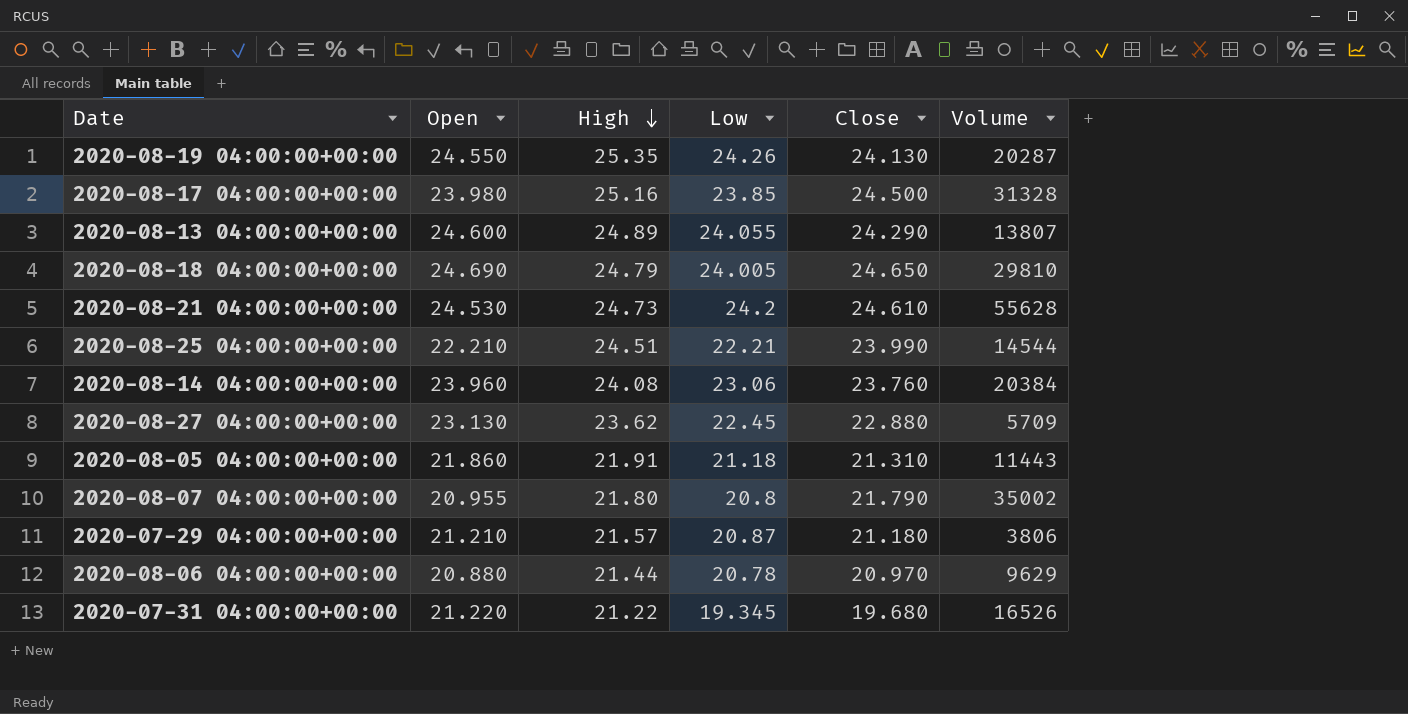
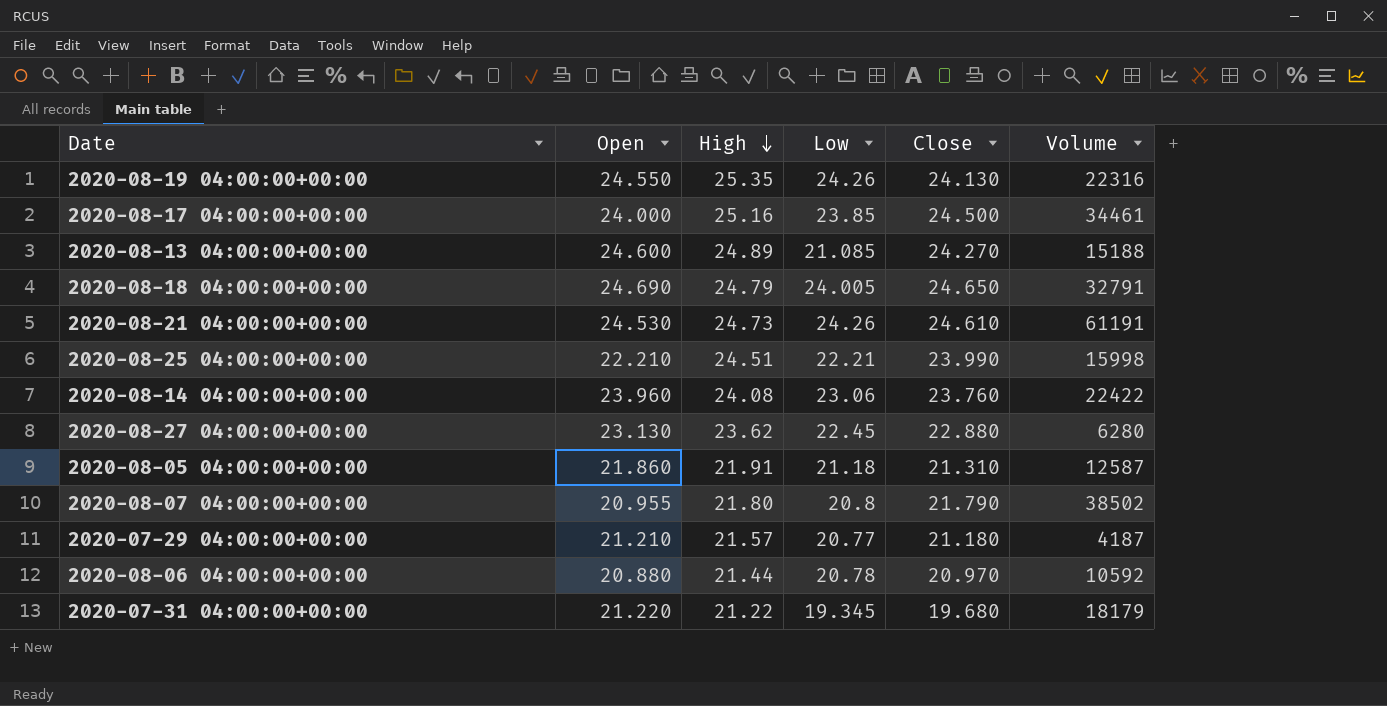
2020-08-19 04:00:00+00:00 | Volume: 20287 -> 22316
2020-08-17 04:00:00+00:00 | Open: 23.980 -> 24.000
2020-08-17 04:00:00+00:00 | Volume: 31328 -> 34461
2020-08-13 04:00:00+00:00 | Low: 24.055 -> 21.085
2020-08-13 04:00:00+00:00 | Close: 24.290 -> 24.270
2020-08-13 04:00:00+00:00 | Volume: 13807 -> 15188
2020-08-18 04:00:00+00:00 | Volume: 29810 -> 32791
2020-08-21 04:00:00+00:00 | Low: 24.2 -> 24.26
2020-08-21 04:00:00+00:00 | Volume: 55628 -> 61191
2020-08-25 04:00:00+00:00 | Volume: 14544 -> 15998
2020-08-14 04:00:00+00:00 | Volume: 20384 -> 22422
2020-08-27 04:00:00+00:00 | Volume: 5709 -> 6280
2020-08-05 04:00:00+00:00 | Volume: 11443 -> 12587
2020-08-07 04:00:00+00:00 | Volume: 35002 -> 38502
2020-07-29 04:00:00+00:00 | Low: 20.87 -> 20.77
2020-07-29 04:00:00+00:00 | Volume: 3806 -> 4187
2020-08-06 04:00:00+00:00 | Volume: 9629 -> 10592
2020-07-31 04:00:00+00:00 | Volume: 16526 -> 18179

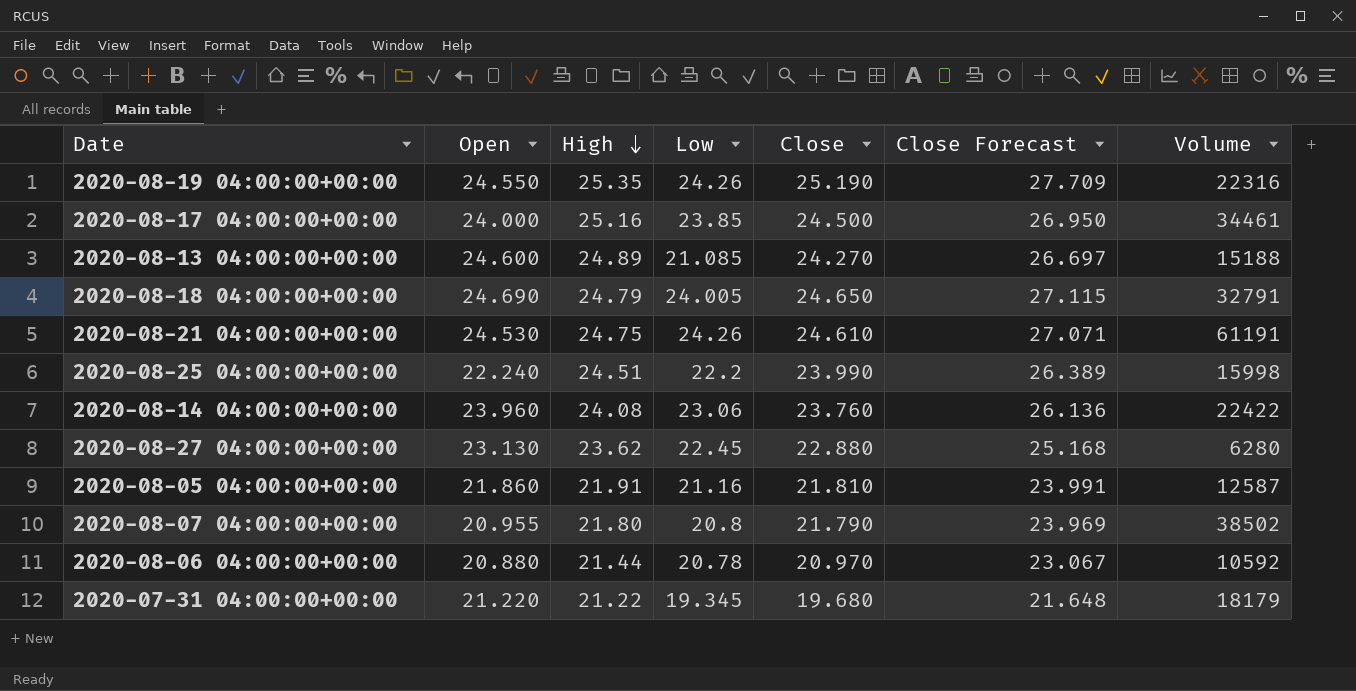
column Close Forecast | formula: none -> [Close] * 1.1
row 2020-07-29 04:00:00+00:00: 21.210 | 21.57 | 20.77 | 21.180 | 4187 -> none
2020-08-19 04:00:00+00:00 | Close: 24.130 -> 25.190
2020-08-21 04:00:00+00:00 | High: 24.73 -> 24.75
2020-08-25 04:00:00+00:00 | Open: 22.210 -> 22.240
2020-08-25 04:00:00+00:00 | Low: 22.21 -> 22.2
2020-08-05 04:00:00+00:00 | Low: 21.18 -> 21.16
2020-08-05 04:00:00+00:00 | Close: 21.310 -> 21.810

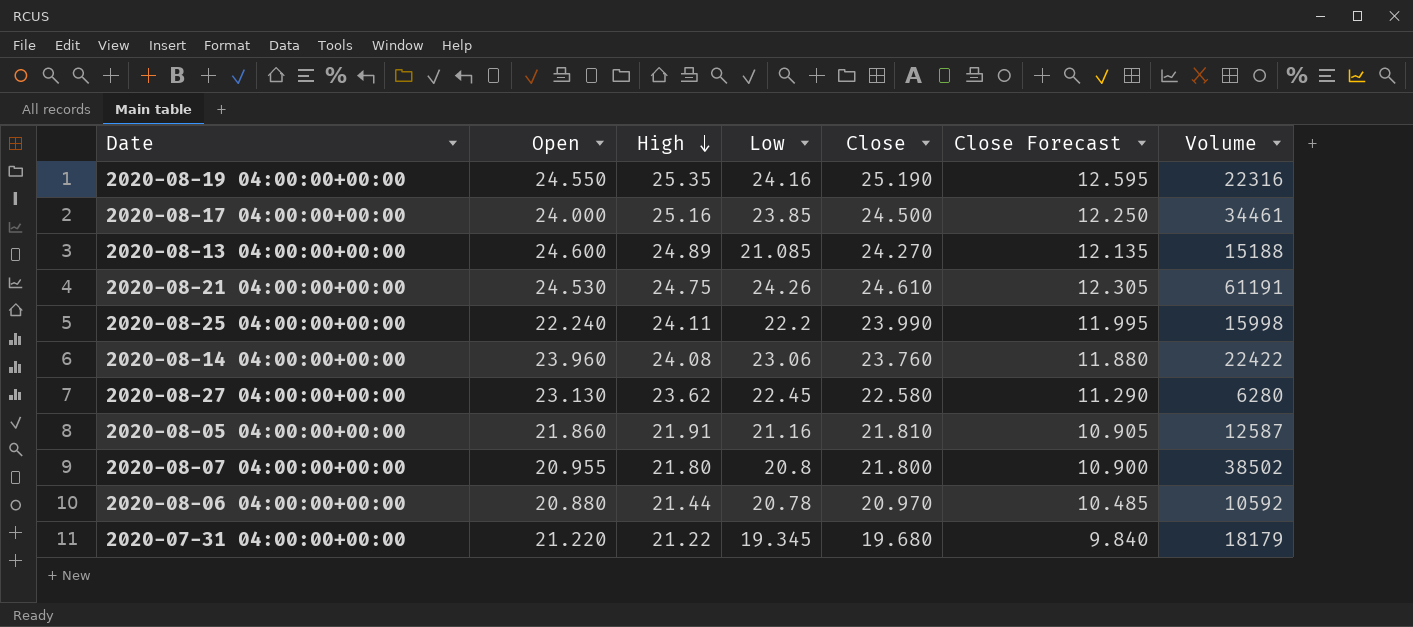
column Close Forecast | formula: [Close] * 1.1 -> [Close] * 0.5
row 2020-08-18 04:00:00+00:00: 24.690 | 24.79 | 24.005 | 24.650 | 27.115 | 32791 -> none
2020-08-19 04:00:00+00:00 | Low: 24.26 -> 24.16
2020-08-25 04:00:00+00:00 | High: 24.51 -> 24.11
2020-08-27 04:00:00+00:00 | Close: 22.880 -> 22.580
2020-08-07 04:00:00+00:00 | Close: 21.790 -> 21.800

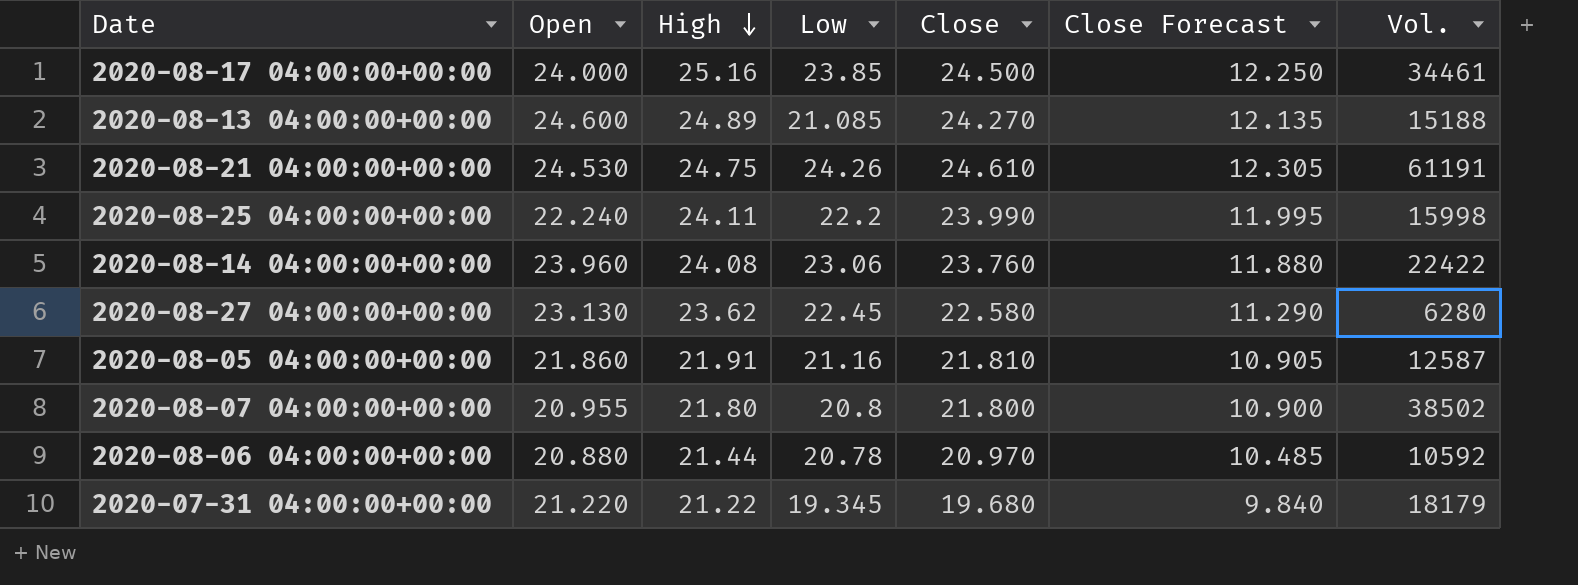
column name: Volume -> Vol.
row 2020-08-19 04:00:00+00:00: 24.550 | 25.35 | 24.16 | 25.190 | 12.595 | 22316 -> none

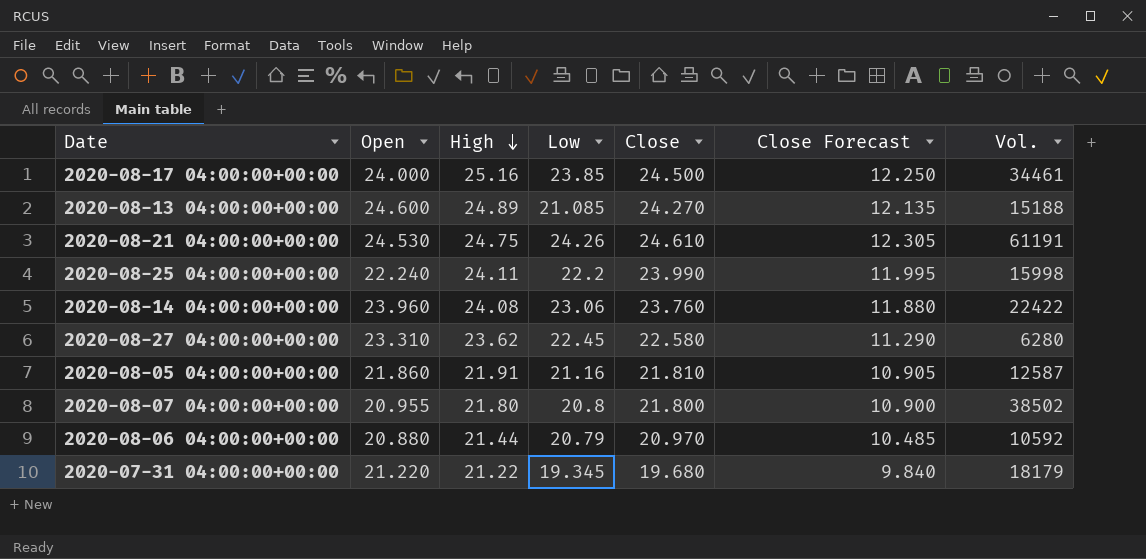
2020-08-27 04:00:00+00:00 | Open: 23.130 -> 23.310
2020-08-06 04:00:00+00:00 | Low: 20.78 -> 20.79

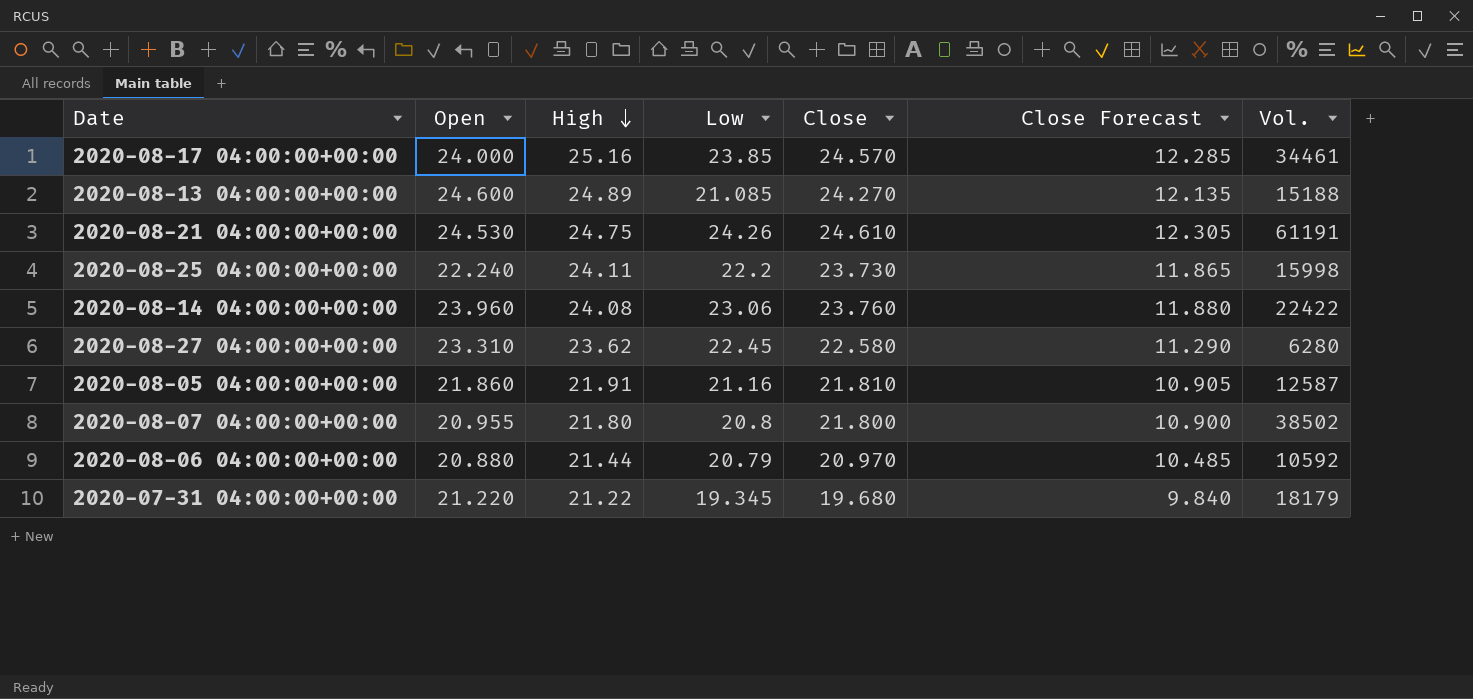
2020-08-17 04:00:00+00:00 | Close: 24.500 -> 24.570
2020-08-17 04:00:00+00:00 | Close Forecast: 12.250 -> 12.285
2020-08-25 04:00:00+00:00 | Close: 23.990 -> 23.730
2020-08-25 04:00:00+00:00 | Close Forecast: 11.995 -> 11.865

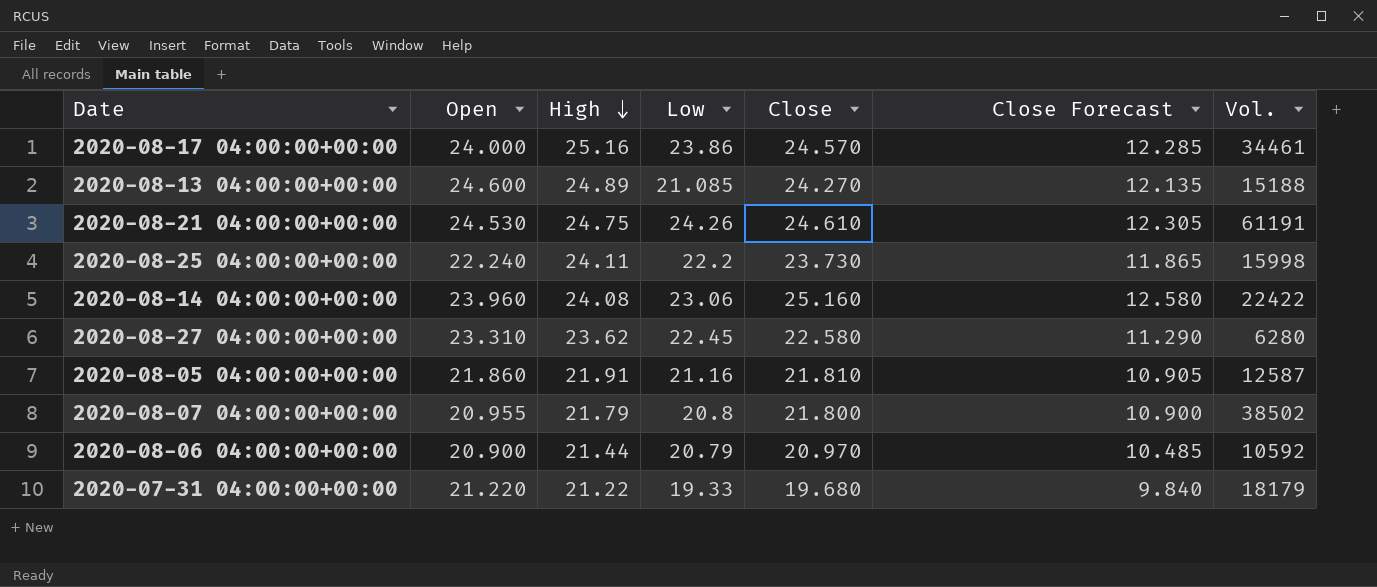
2020-08-17 04:00:00+00:00 | Low: 23.85 -> 23.86
2020-08-14 04:00:00+00:00 | Close: 23.760 -> 25.160
2020-08-14 04:00:00+00:00 | Close Forecast: 11.880 -> 12.580
2020-08-07 04:00:00+00:00 | High: 21.80 -> 21.79
2020-08-06 04:00:00+00:00 | Open: 20.880 -> 20.900
2020-07-31 04:00:00+00:00 | Low: 19.345 -> 19.33

